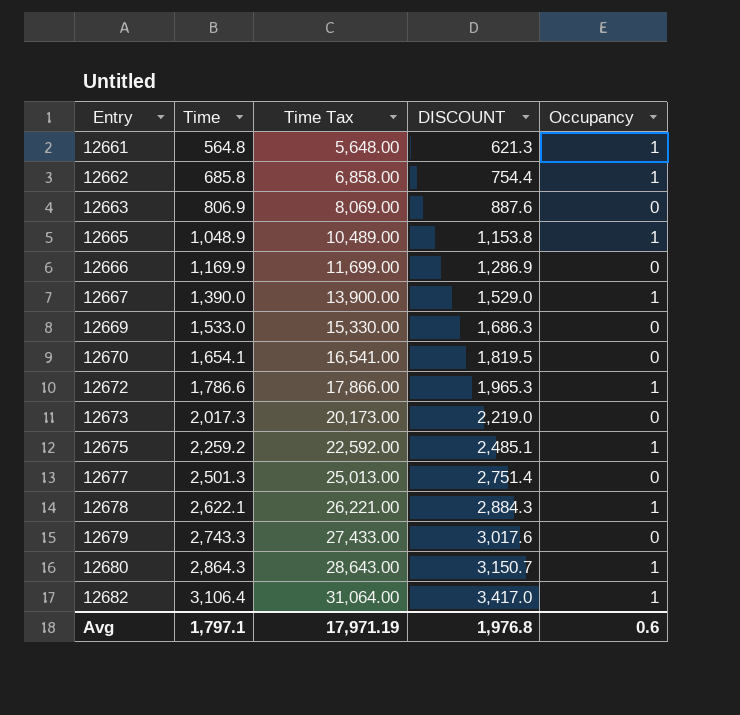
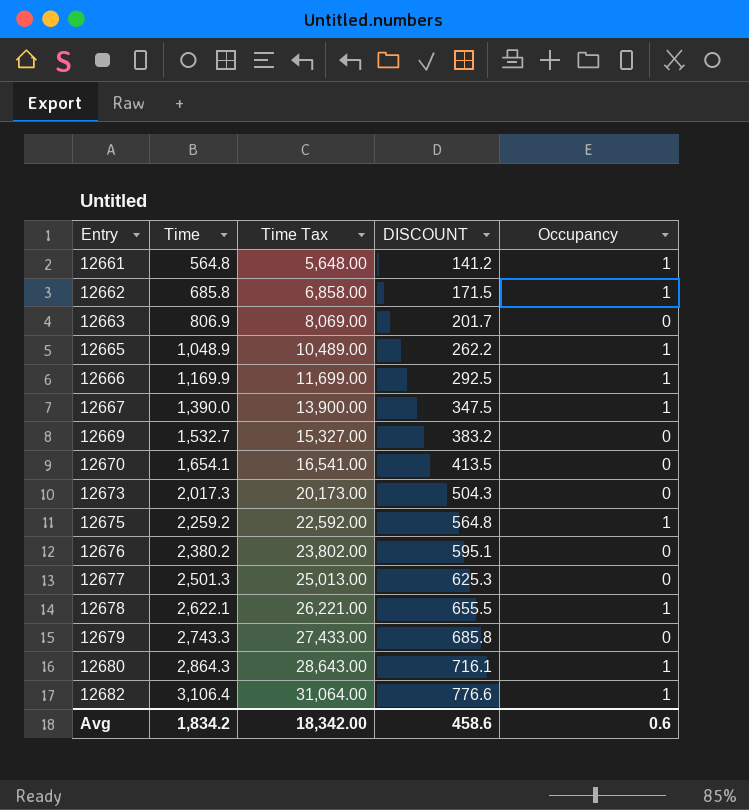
column DISCOUNT | formula: [Time] * 1.1 -> [Time] * 0.25
row 12672: 1,786.6 | 17,866.00 | 1,965.3 | 1 -> none
12666 | Occupancy: 0 -> 1
12669 | Time: 1,533.0 -> 1,532.7
12669 | Time Tax: 15,330.00 -> 15,327.00
row 12676: none -> 2,380.2 | 23,802.00 | 595.1 | 0
Avg | Time: 1,797.1 -> 1,834.2
Avg | Time Tax: 17,971.19 -> 18,342.00
Avg | DISCOUNT: 1,976.8 -> 458.6

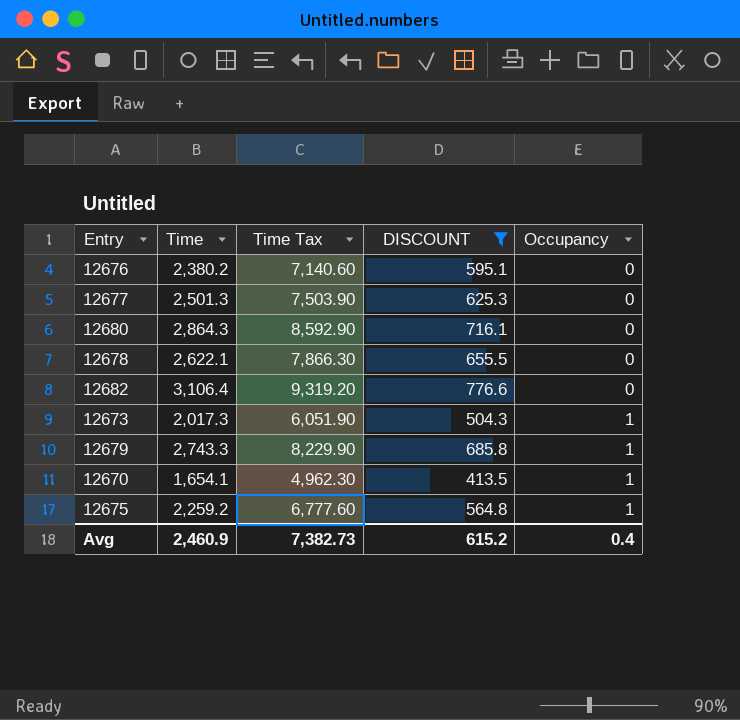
filter: none -> DISCOUNT >= 413.5
row order: Entry ascending -> Occupancy ascending
column Time Tax | formula: [Time] * 10 -> [Time] * 3
12680 | Occupancy: 1 -> 0
12678 | Occupancy: 1 -> 0
12682 | Occupancy: 1 -> 0
12673 | Occupancy: 0 -> 1
12679 | Occupancy: 0 -> 1
12670 | Occupancy: 0 -> 1
Avg | Time: 1,834.2 -> 2,460.9
Avg | Time Tax: 18,342.00 -> 7,382.73
Avg | DISCOUNT: 458.6 -> 615.2
Avg | Occupancy: 0.6 -> 0.4

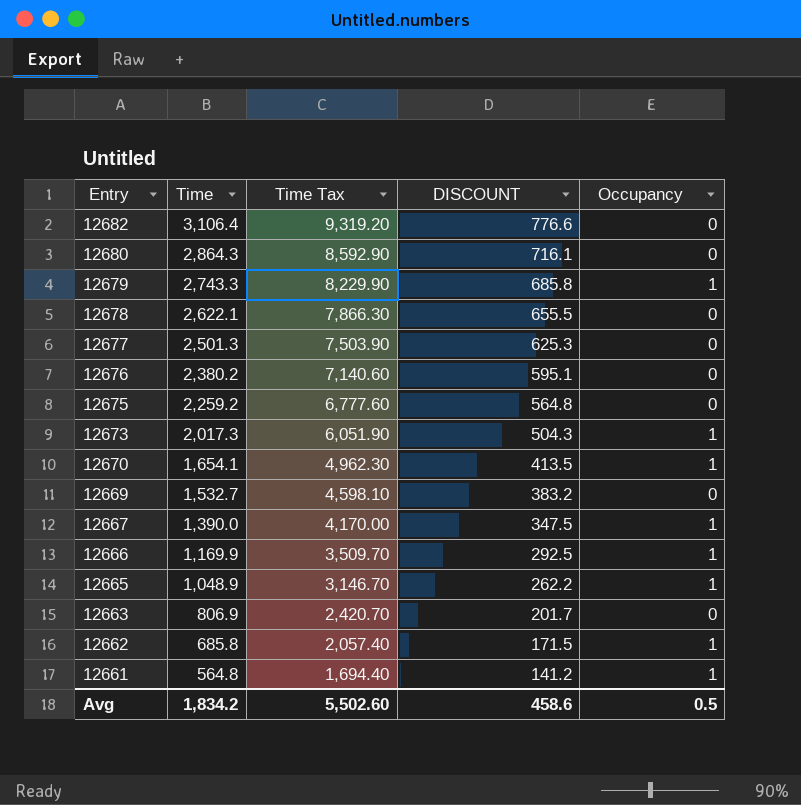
filter: DISCOUNT >= 413.5 -> none
row order: Occupancy ascending -> Entry descending
12675 | Occupancy: 1 -> 0
Avg | Time: 2,460.9 -> 1,834.2
Avg | Time Tax: 7,382.73 -> 5,502.60
Avg | DISCOUNT: 615.2 -> 458.6
Avg | Occupancy: 0.4 -> 0.5

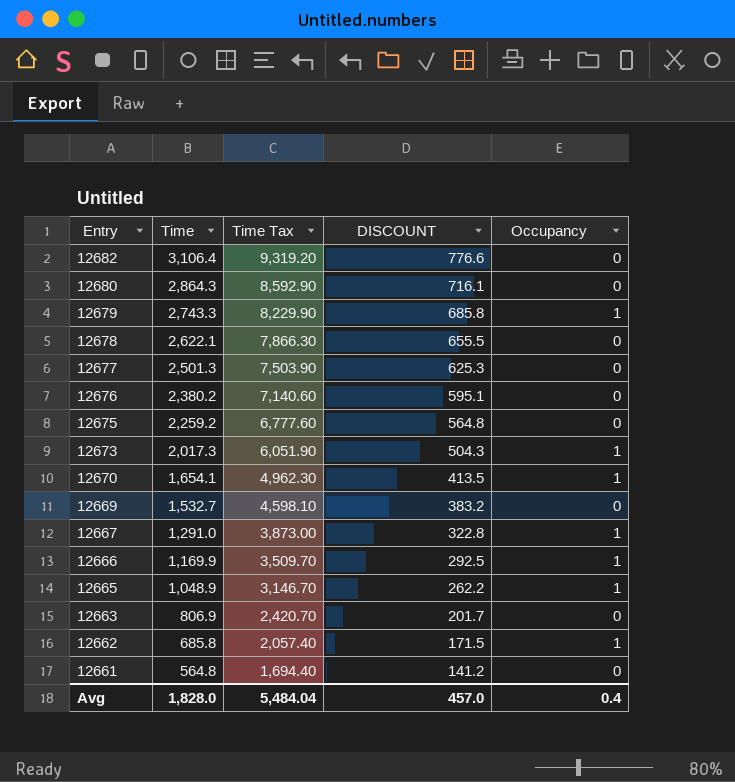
12667 | Time: 1,390.0 -> 1,291.0
12667 | Time Tax: 4,170.00 -> 3,873.00
12667 | DISCOUNT: 347.5 -> 322.8
12661 | Occupancy: 1 -> 0
Avg | Time: 1,834.2 -> 1,828.0
Avg | Time Tax: 5,502.60 -> 5,484.04
Avg | DISCOUNT: 458.6 -> 457.0
Avg | Occupancy: 0.5 -> 0.4

